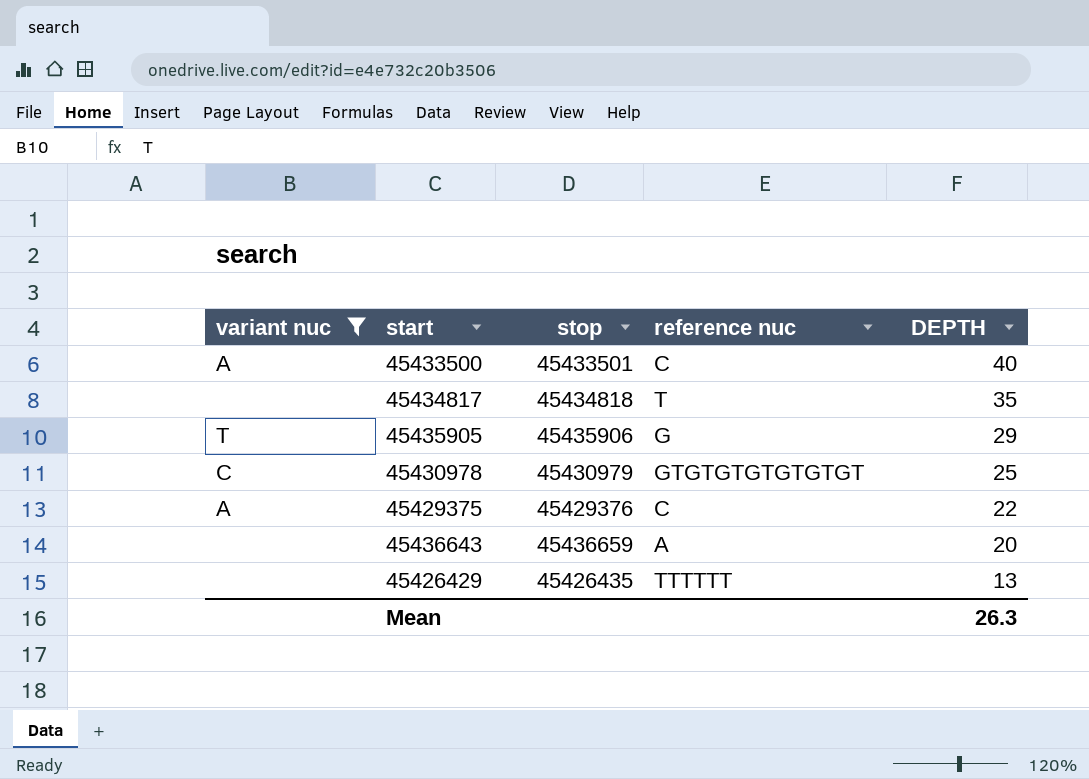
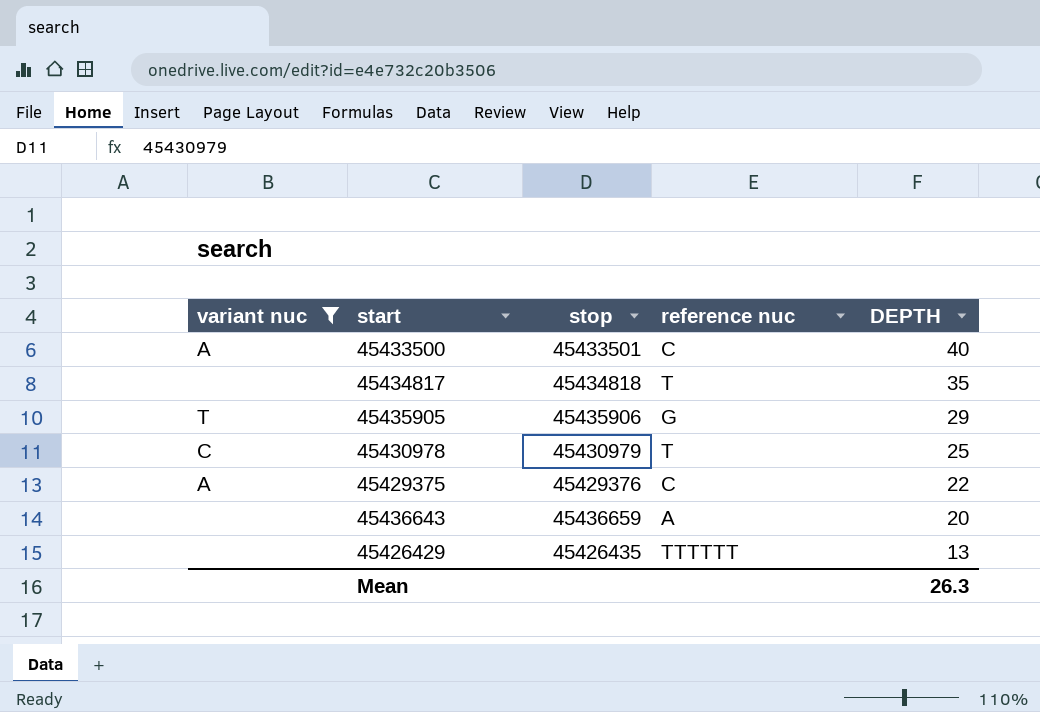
45430978 | reference nuc: GTGTGTGTGTGTGT -> T

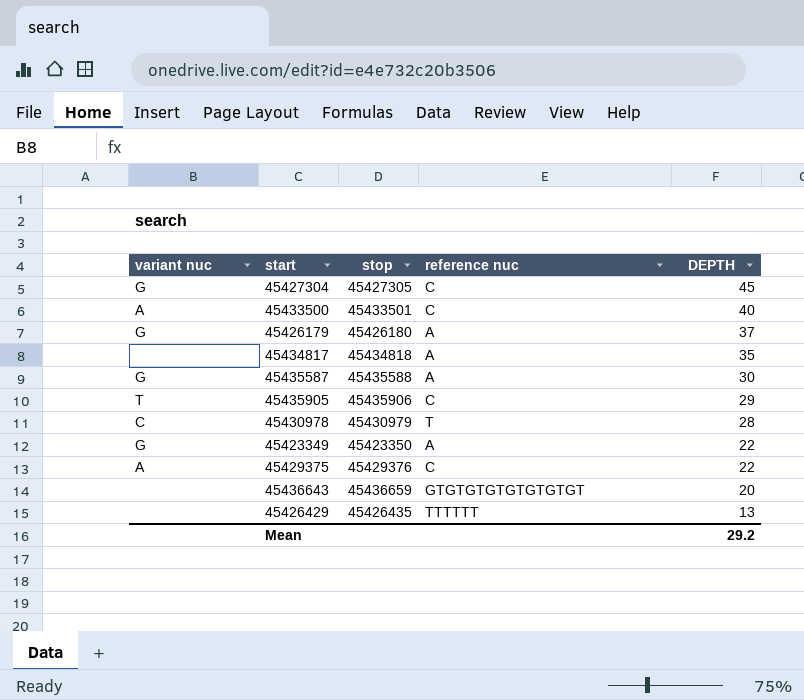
filter: variant nuc != G -> none
45434817 | reference nuc: T -> A
45435905 | reference nuc: G -> C
45430978 | DEPTH: 25 -> 28
45436643 | reference nuc: A -> GTGTGTGTGTGTGTGT
Mean | DEPTH: 26.3 -> 29.2

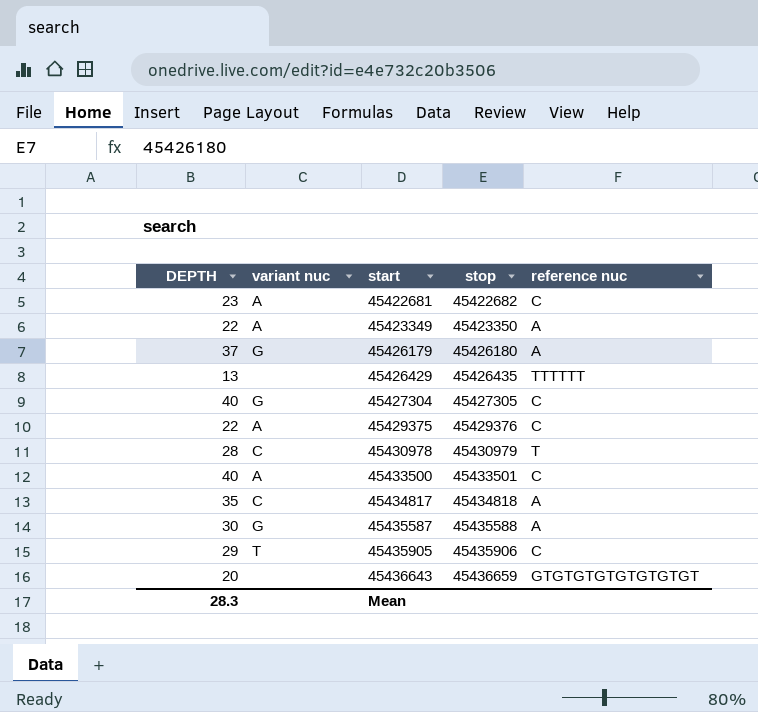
row order: DEPTH descending -> start ascending
column DEPTH | position: 5 -> 1
row 45422681: none -> 23 | A | 45422682 | C
45423349 | variant nuc: G -> A
45427304 | DEPTH: 45 -> 40
45434817 | variant nuc: none -> C
Mean | DEPTH: 29.2 -> 28.3

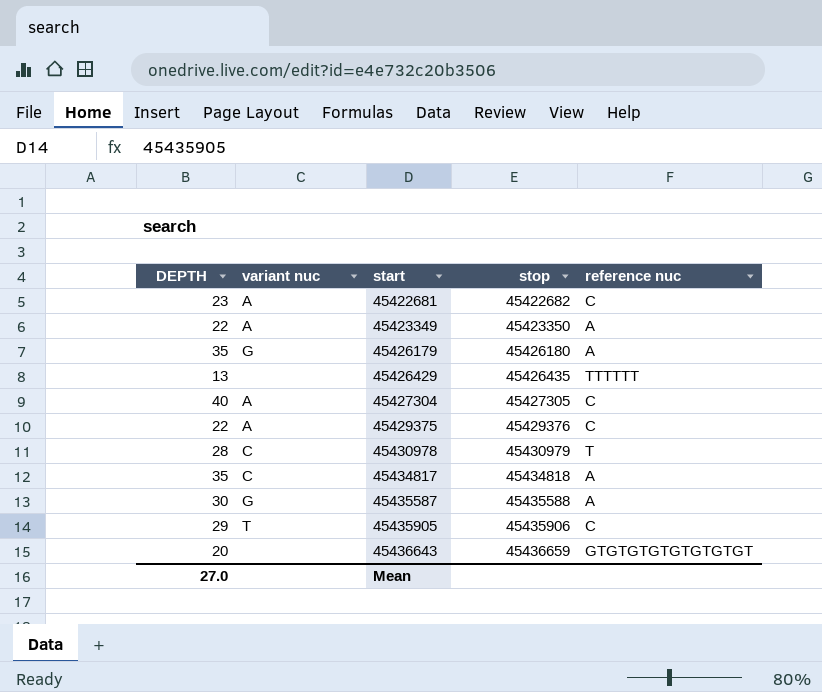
row 45433500: 40 | A | 45433501 | C -> none
45426179 | DEPTH: 37 -> 35
45427304 | variant nuc: G -> A
Mean | DEPTH: 28.3 -> 27.0

